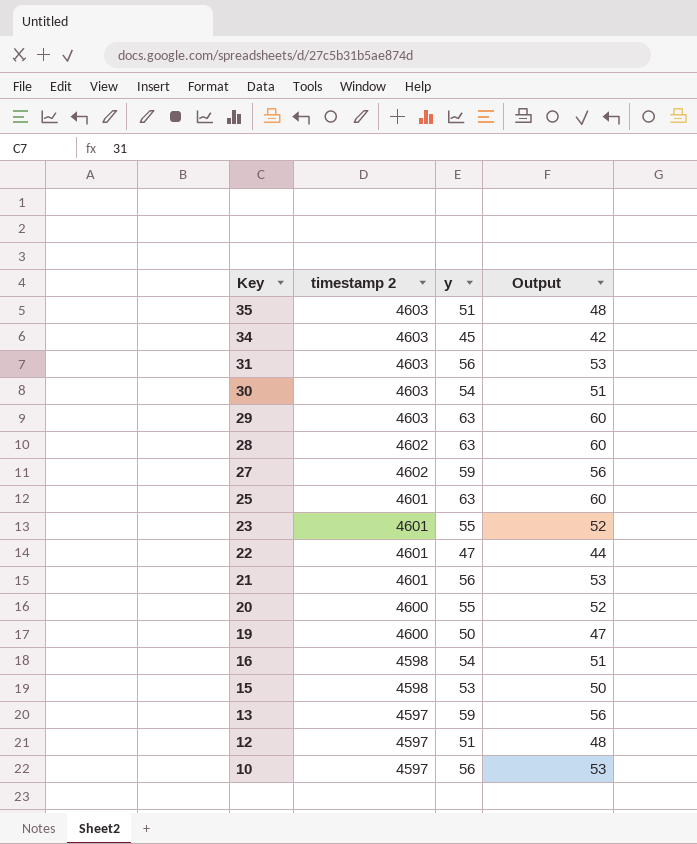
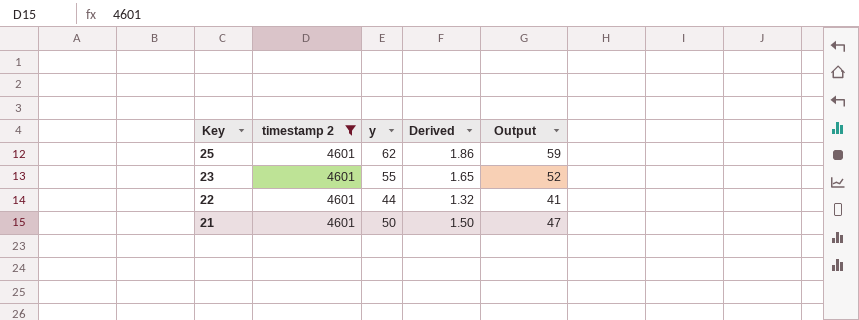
filter: none -> timestamp 2 = 4601
column Derived | formula: none -> [y] * 0.03
25 | y: 63 -> 62
25 | Output: 60 -> 59
22 | y: 47 -> 44
22 | Output: 44 -> 41
21 | y: 56 -> 50
21 | Output: 53 -> 47

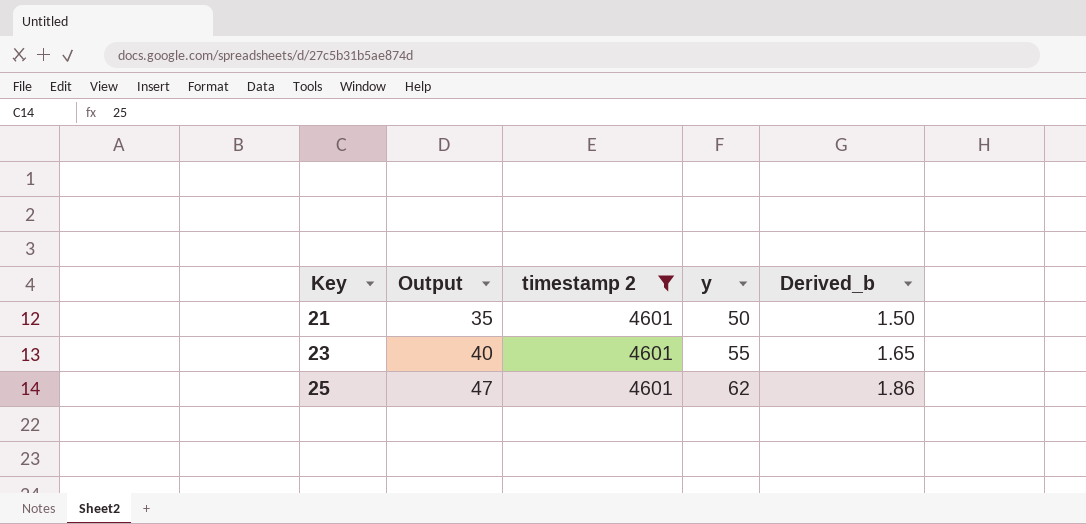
row order: Key descending -> Key ascending
column Output | formula: [y] - 3 -> [y] - 15
column Output | position: 5 -> 2
column name: Derived -> Derived_b
row 22: 4601 | 44 | 1.32 | 41 -> none

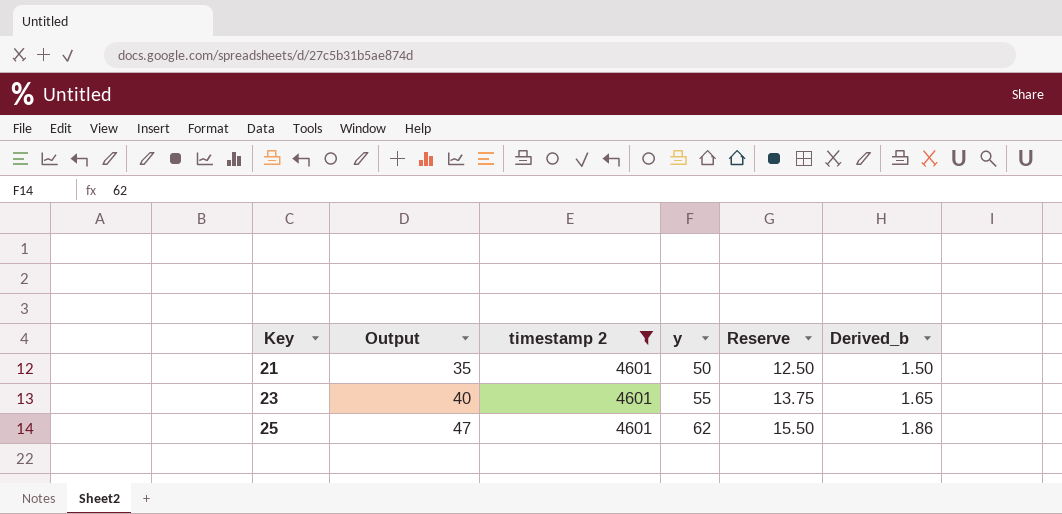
column Reserve | formula: none -> [y] * 0.25

